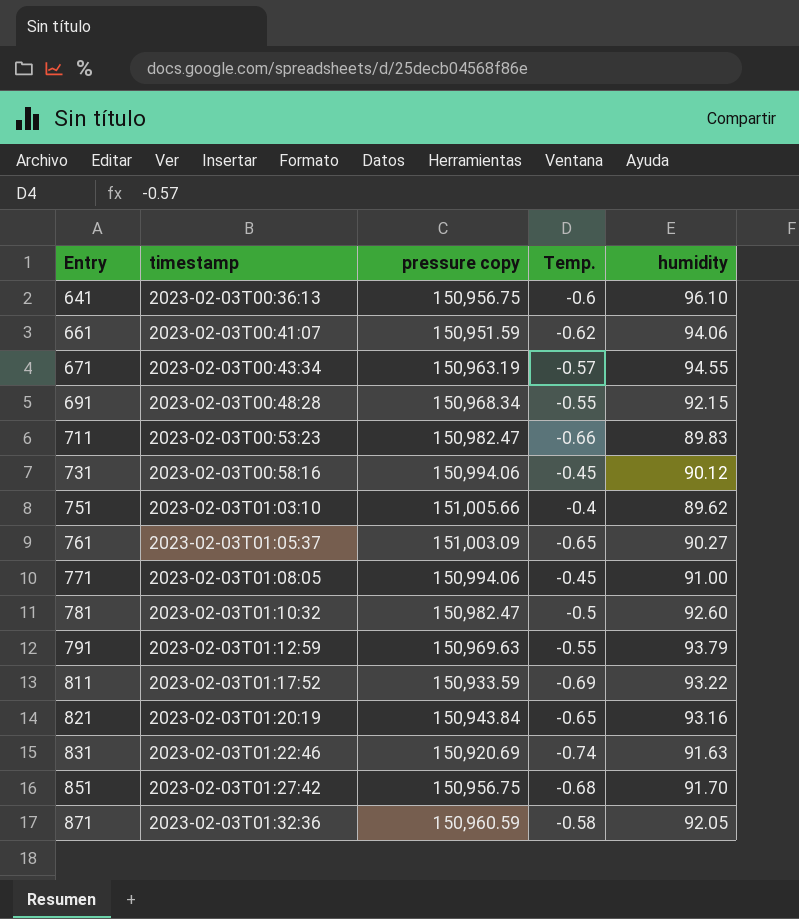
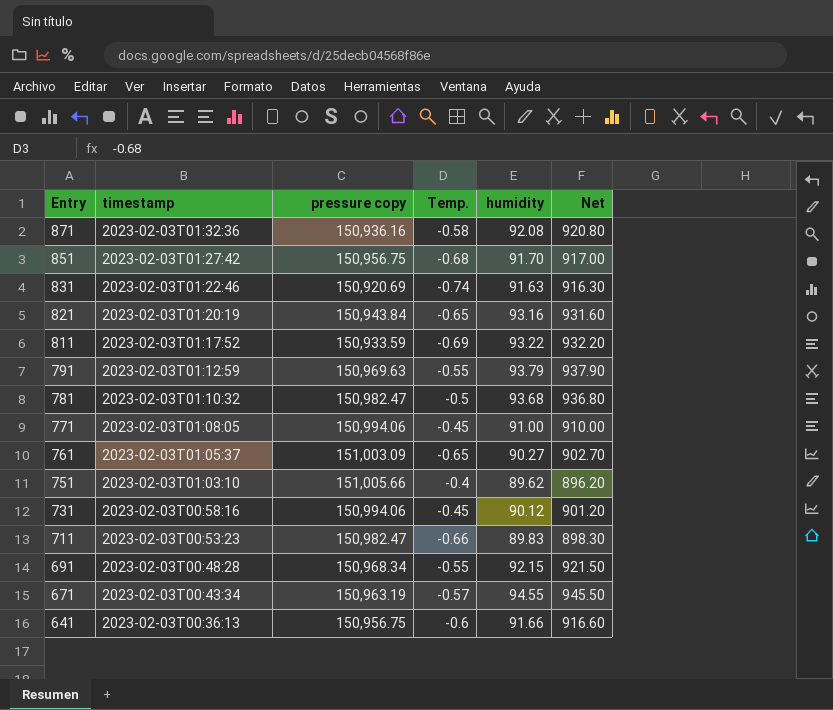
row order: Entry ascending -> Entry descending
column Net | formula: none -> [humidity] * 10
row 661: 2023-02-03T00:41:07 | 150,951.59 | -0.62 | 94.06 -> none
871 | pressure copy: 150,960.59 -> 150,936.16
871 | humidity: 92.05 -> 92.08
781 | humidity: 92.60 -> 93.68
641 | humidity: 96.10 -> 91.66

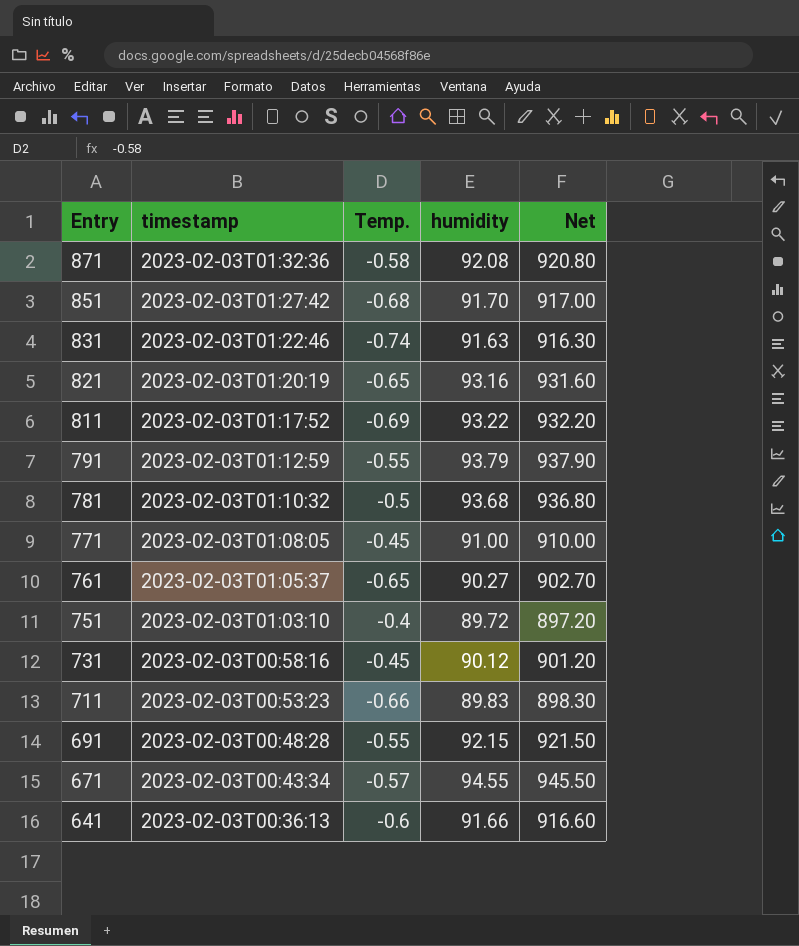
column pressure copy | position: 3 -> none
751 | humidity: 89.62 -> 89.72
751 | Net: 896.20 -> 897.20

